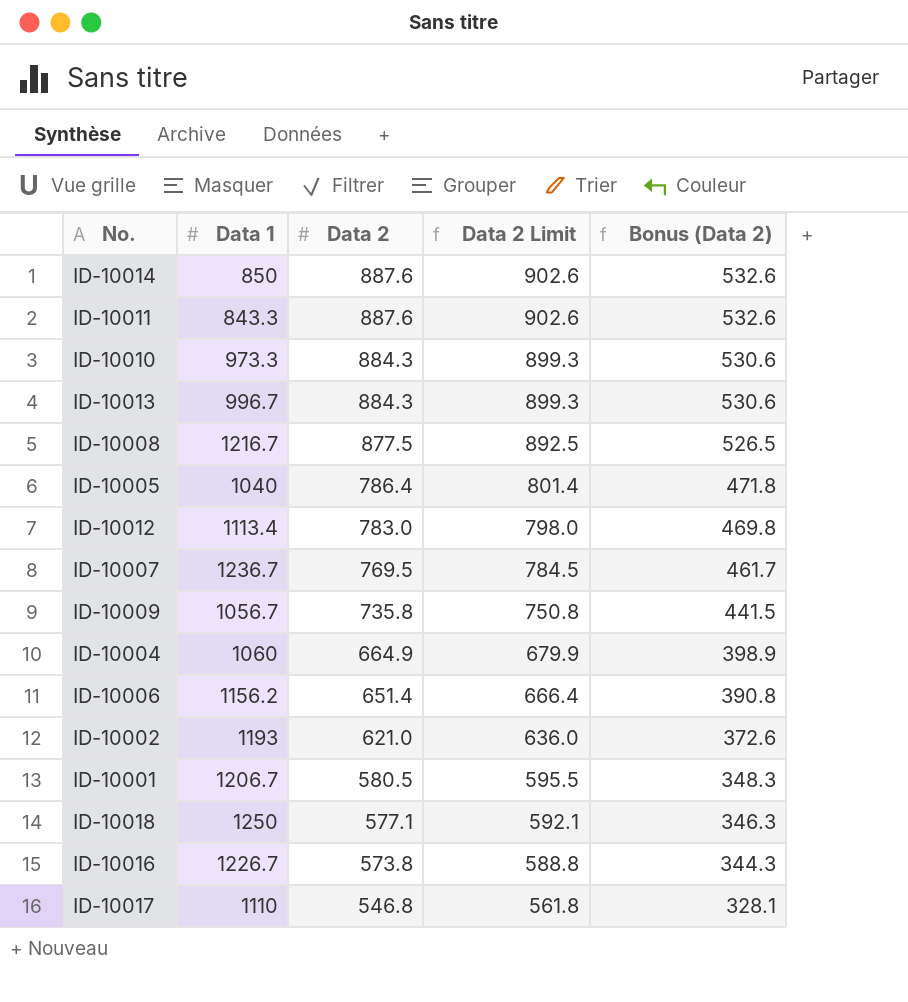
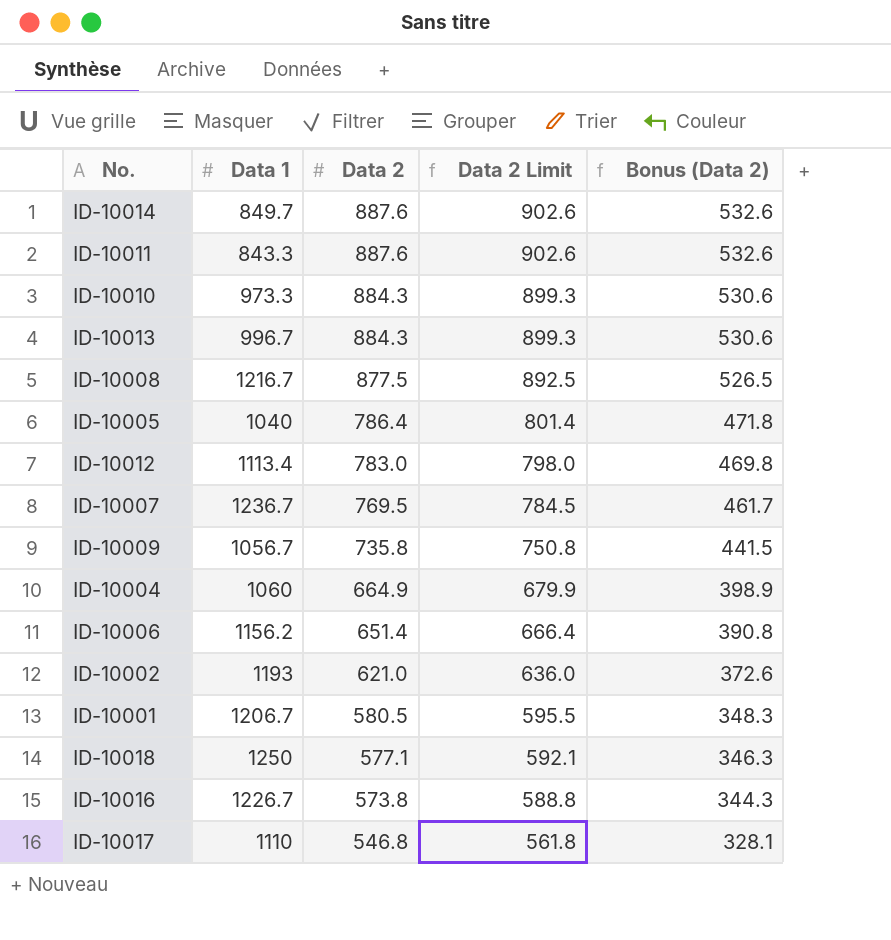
ID-10014 | Data 1: 850 -> 849.7

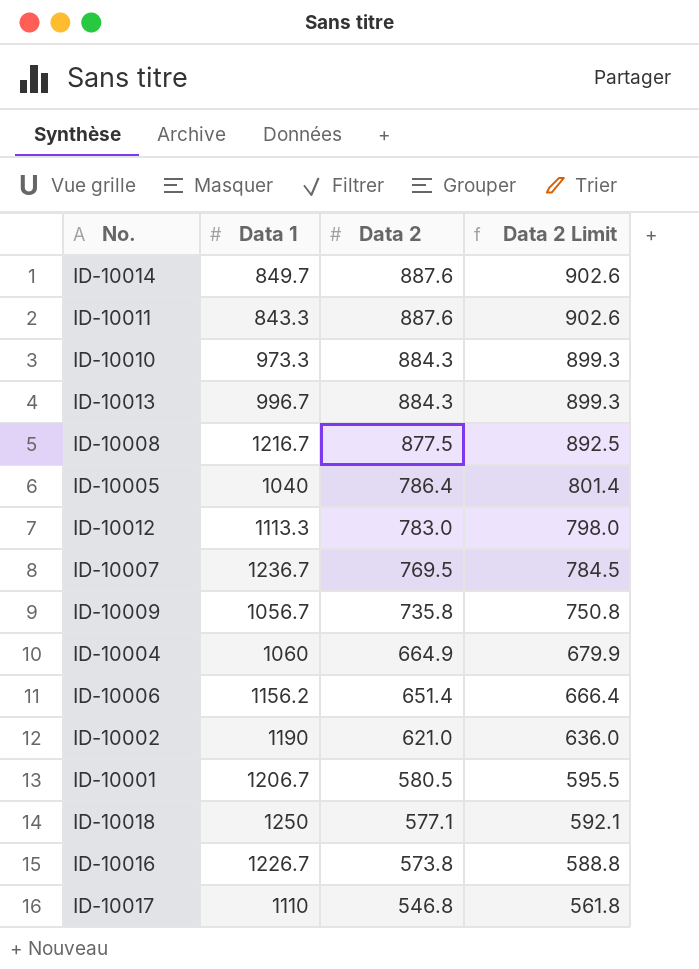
column Bonus (Data 2) | formula: [Data 2] * 0.6 -> none
ID-10012 | Data 1: 1113.4 -> 1113.3
ID-10002 | Data 1: 1193 -> 1190

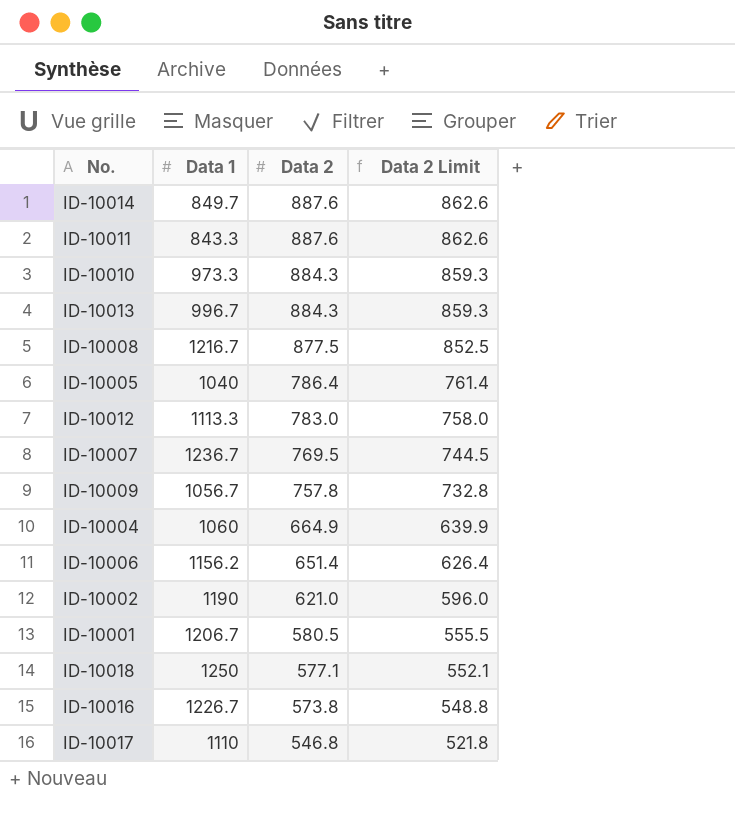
column Data 2 Limit | formula: [Data 2] + 15 -> [Data 2] - 25
ID-10009 | Data 2: 735.8 -> 757.8

